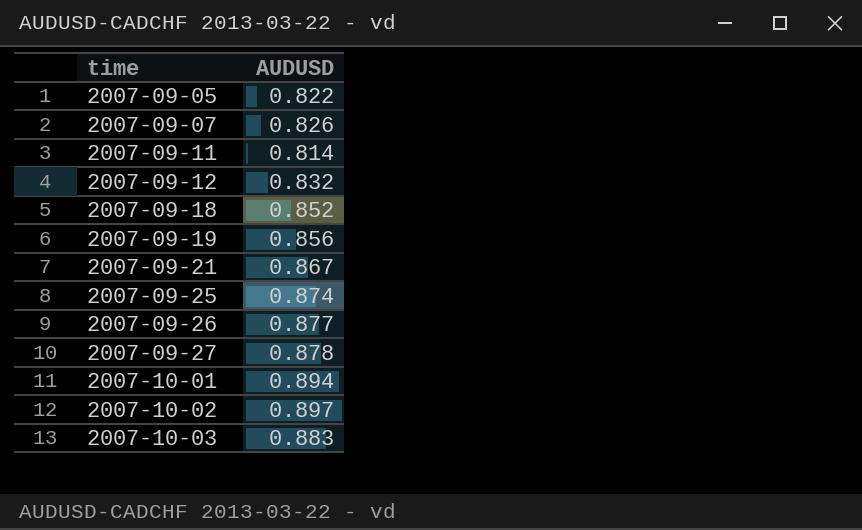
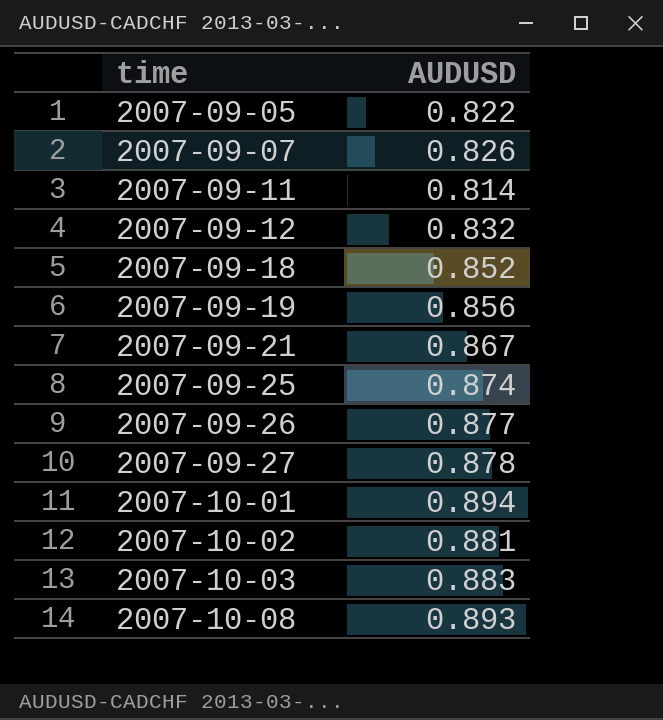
2007-10-02 | AUDUSD: 0.897 -> 0.881
row 2007-10-08: none -> 0.893

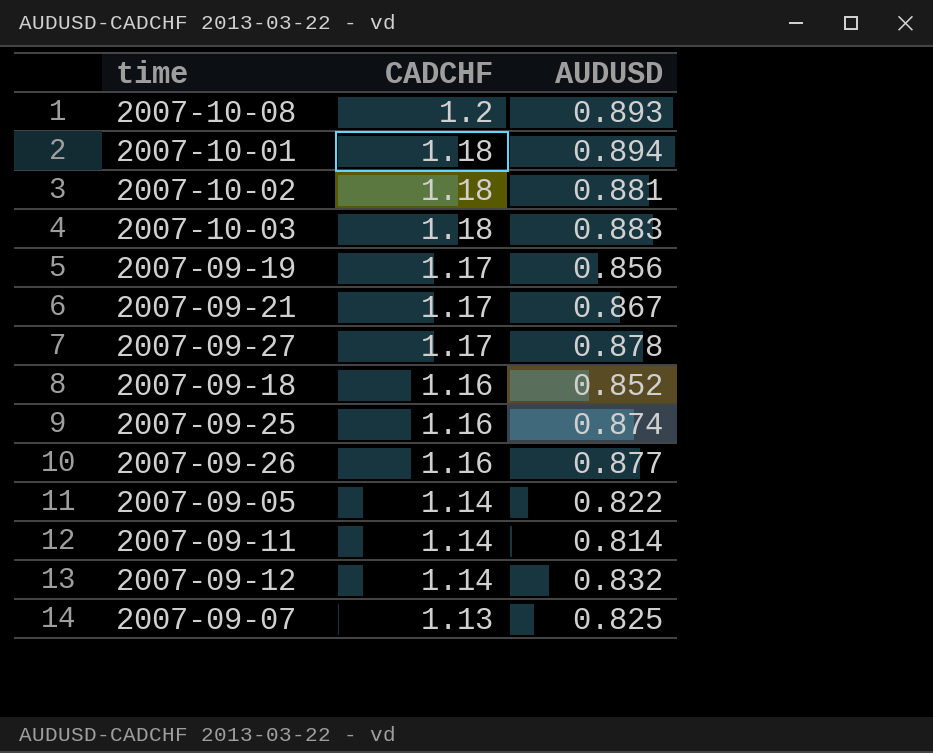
row order: time ascending -> CADCHF descending
column CADCHF | position: none -> 2
2007-09-07 | AUDUSD: 0.826 -> 0.825

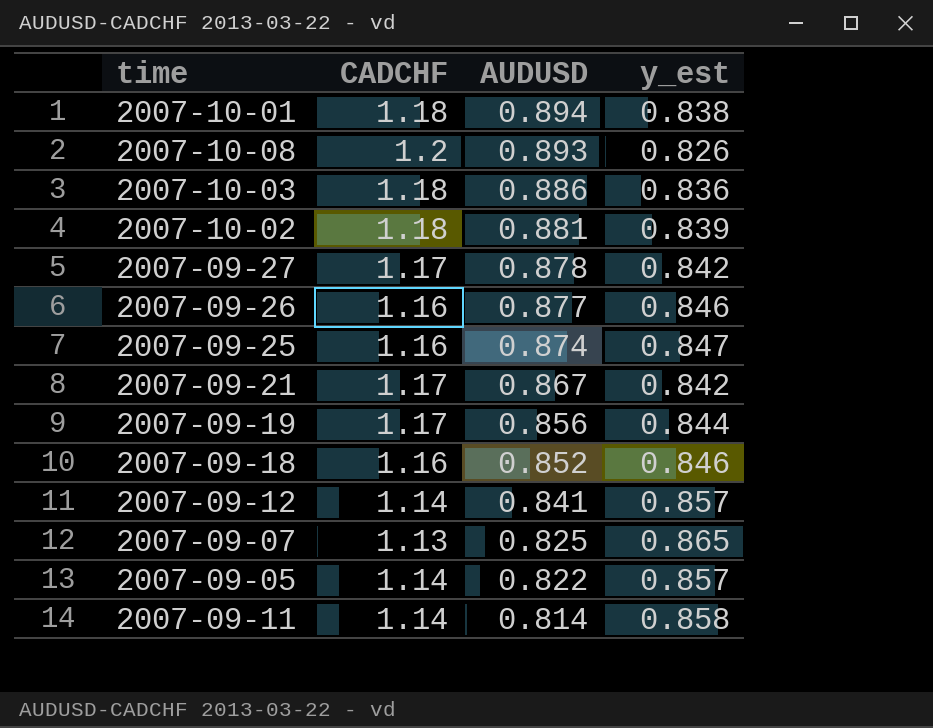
row order: CADCHF descending -> AUDUSD descending
column y_est | position: none -> 4
2007-10-03 | AUDUSD: 0.883 -> 0.886
2007-09-12 | AUDUSD: 0.832 -> 0.841

